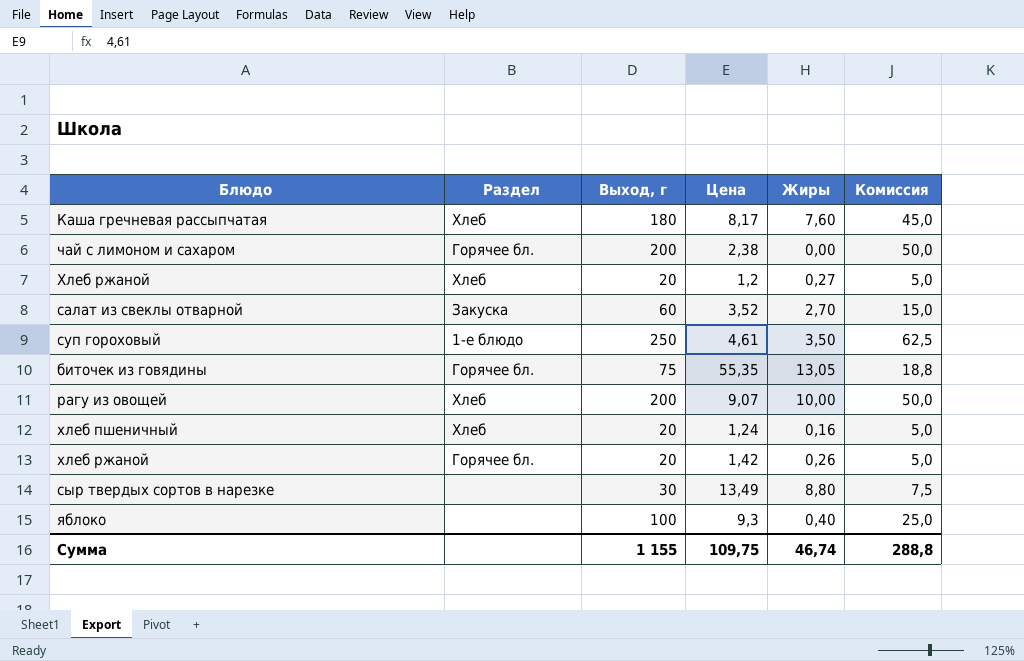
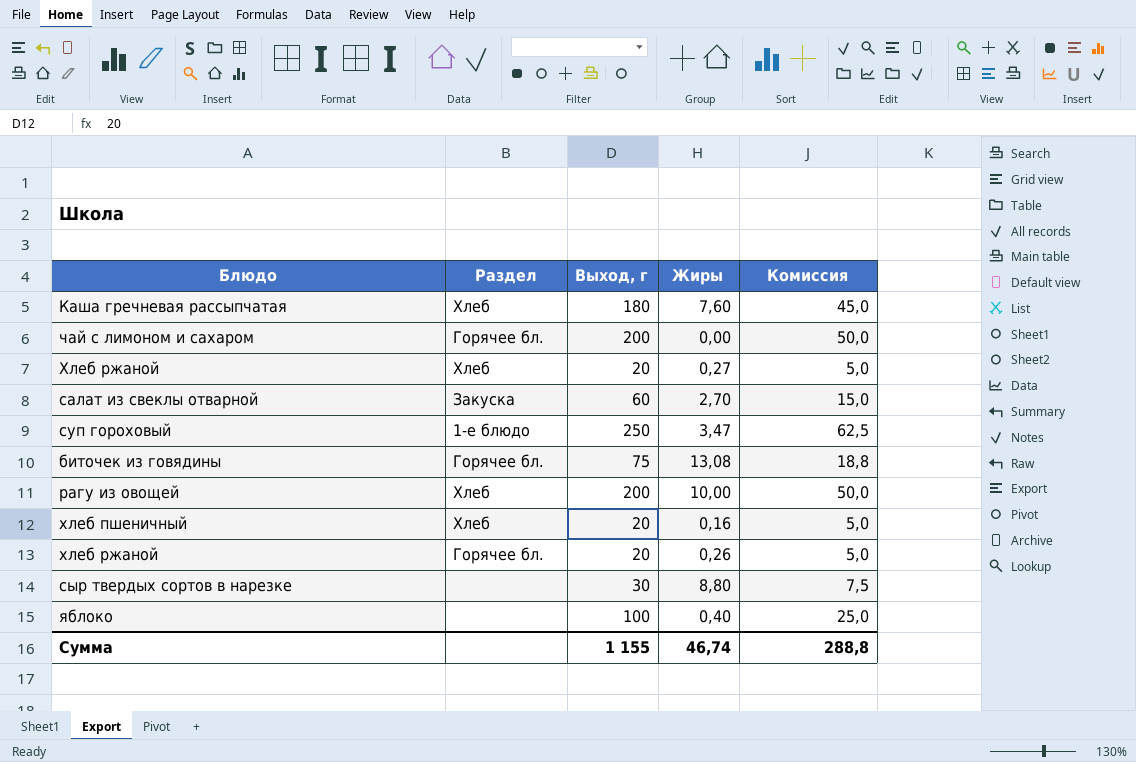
column Цена | position: 4 -> none
суп гороховый | Жиры: 3,50 -> 3,47
биточек из говядины | Жиры: 13,05 -> 13,08

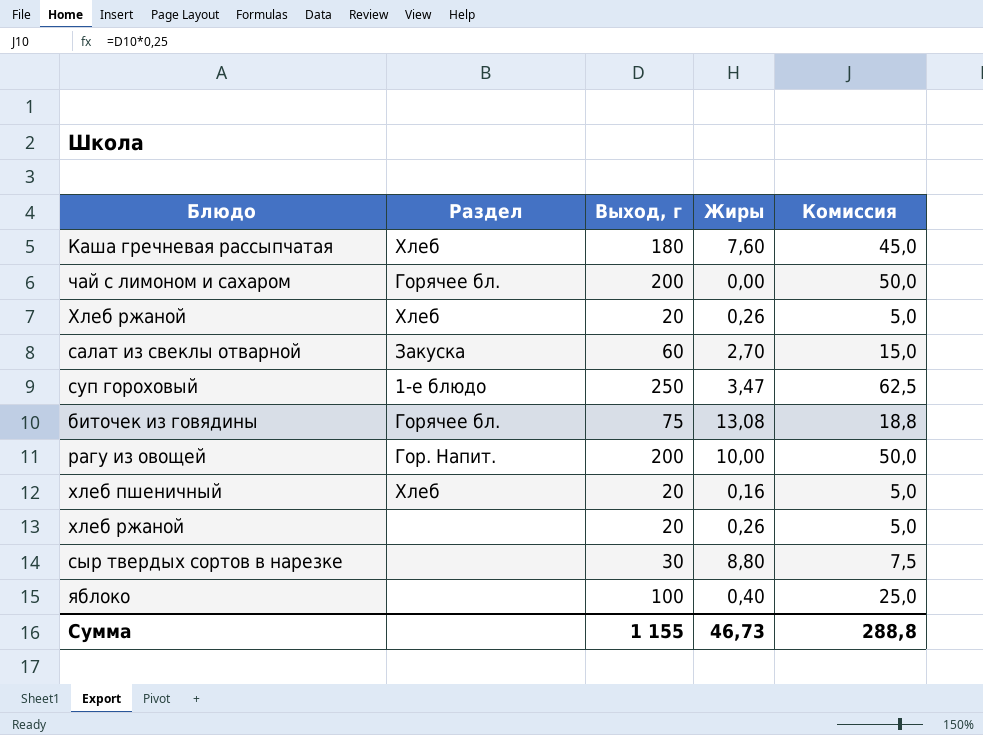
Хлеб ржаной | Жиры: 0,27 -> 0,26
рагу из овощей | Раздел: Хлеб -> Гор. Напит.
хлеб ржаной | Раздел: Горячее бл. -> none
Сумма | Жиры: 46,74 -> 46,73

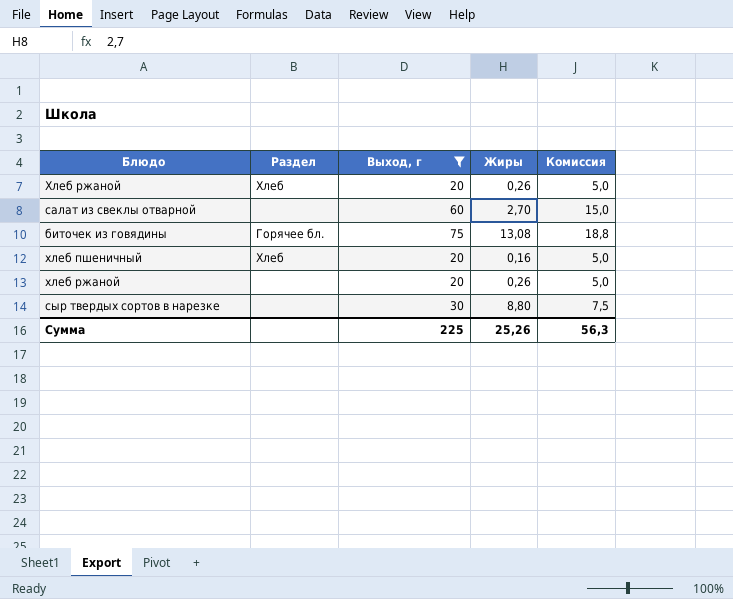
filter: none -> Выход, г <= 75
салат из свеклы отварной | Раздел: Закуска -> none
Сумма | Выход, г: 1 155 -> 225
Сумма | Жиры: 46,73 -> 25,26
Сумма | Комиссия: 288,8 -> 56,3

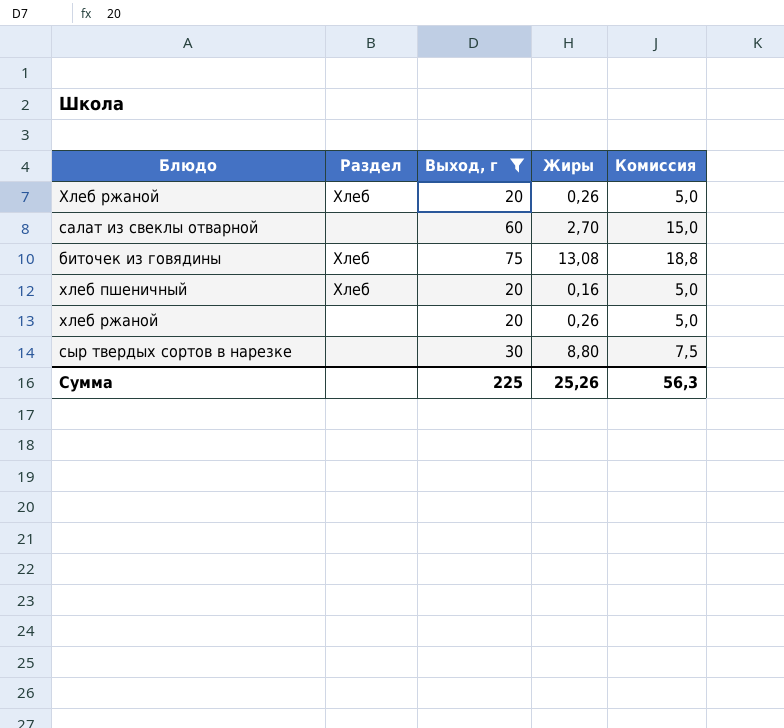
биточек из говядины | Раздел: Горячее бл. -> Хлеб

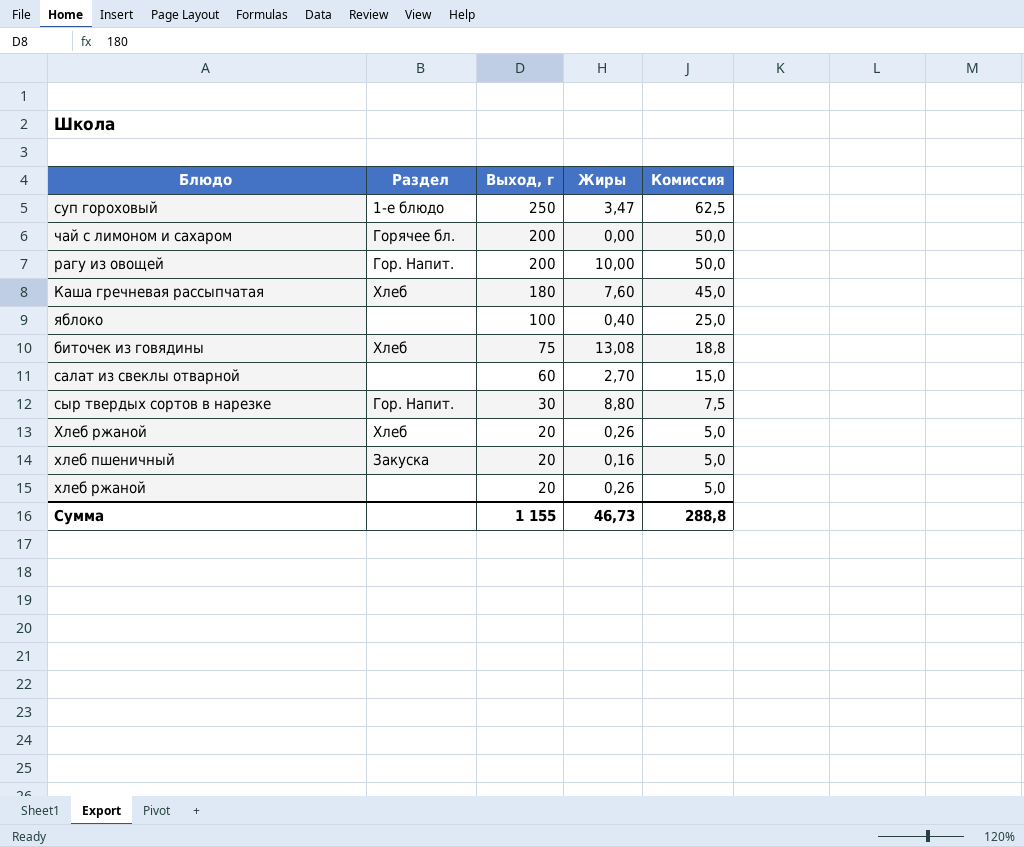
filter: Выход, г <= 75 -> none
row order: none -> Выход, г descending
сыр твердых сортов в нарезке | Раздел: none -> Гор. Напит.
хлеб пшеничный | Раздел: Хлеб -> Закуска
Сумма | Выход, г: 225 -> 1 155
Сумма | Жиры: 25,26 -> 46,73
Сумма | Комиссия: 56,3 -> 288,8

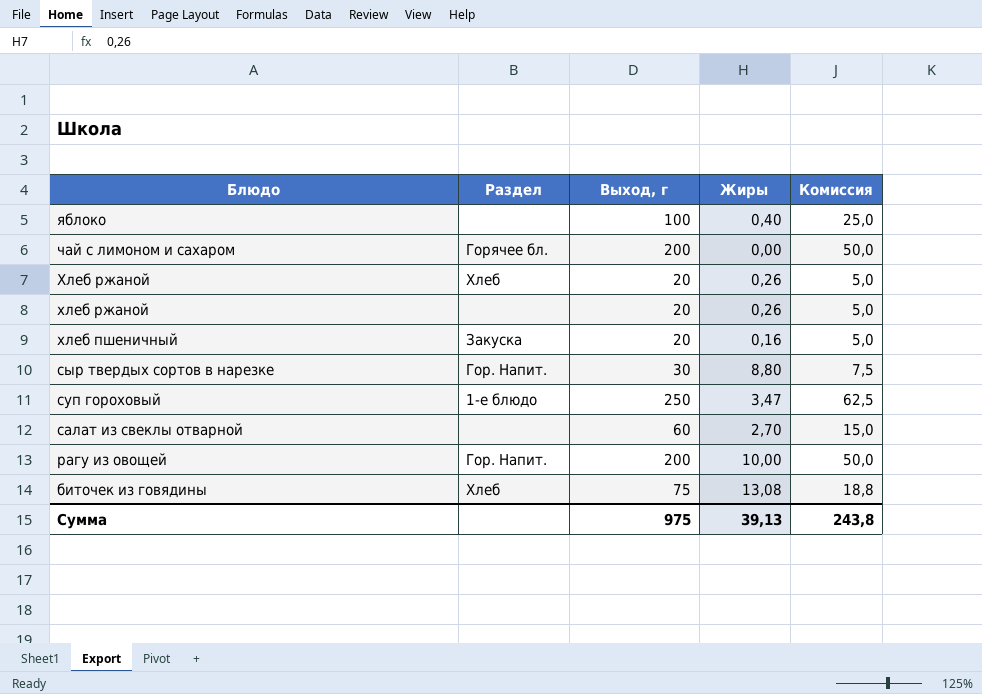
row order: Выход, г descending -> Блюдо descending
row Каша гречневая рассыпчатая: Хлеб | 180 | 7,60 | 45,0 -> none
Сумма | Выход, г: 1 155 -> 975
Сумма | Жиры: 46,73 -> 39,13
Сумма | Комиссия: 288,8 -> 243,8

